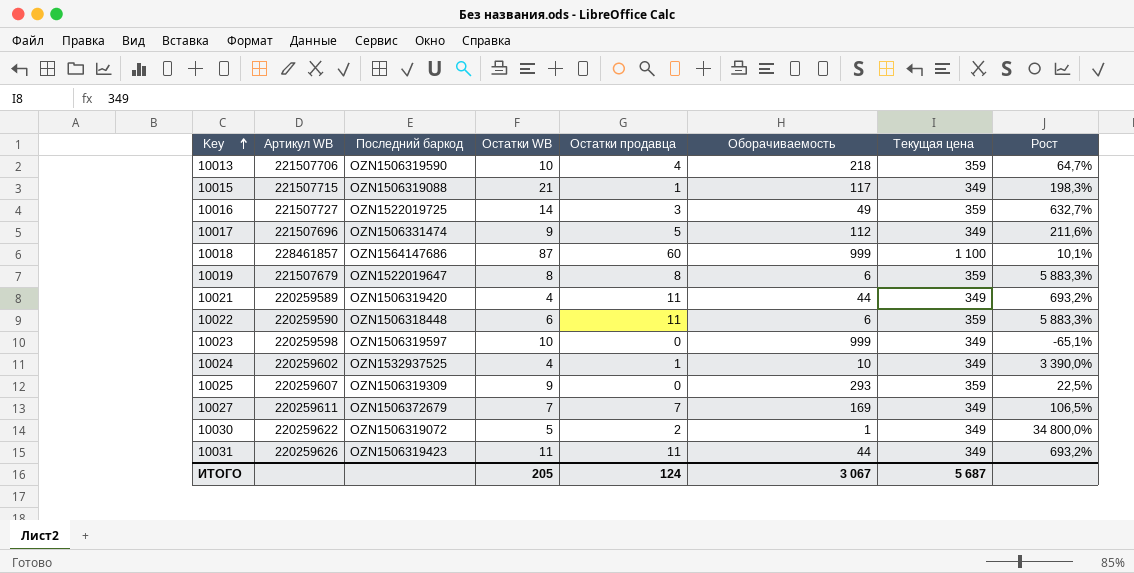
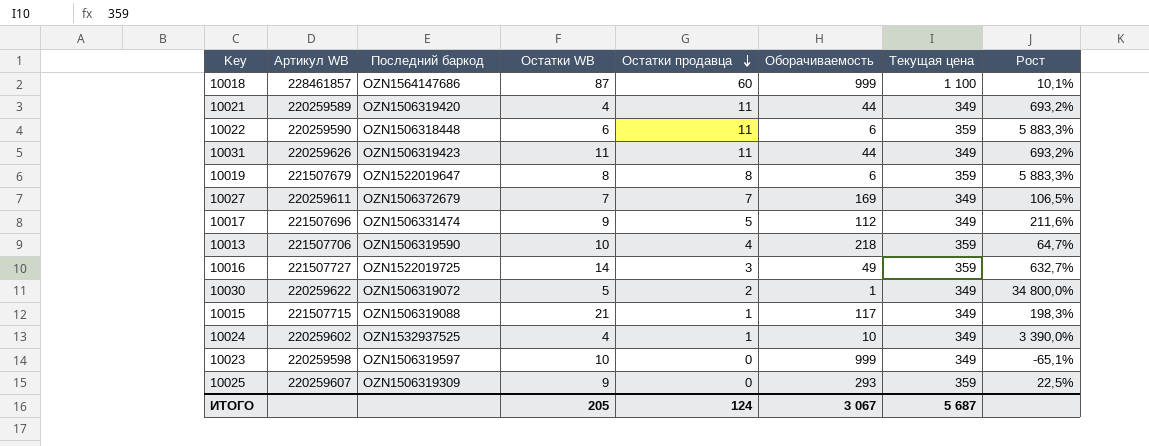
row order: Key ascending -> Остатки продавца descending

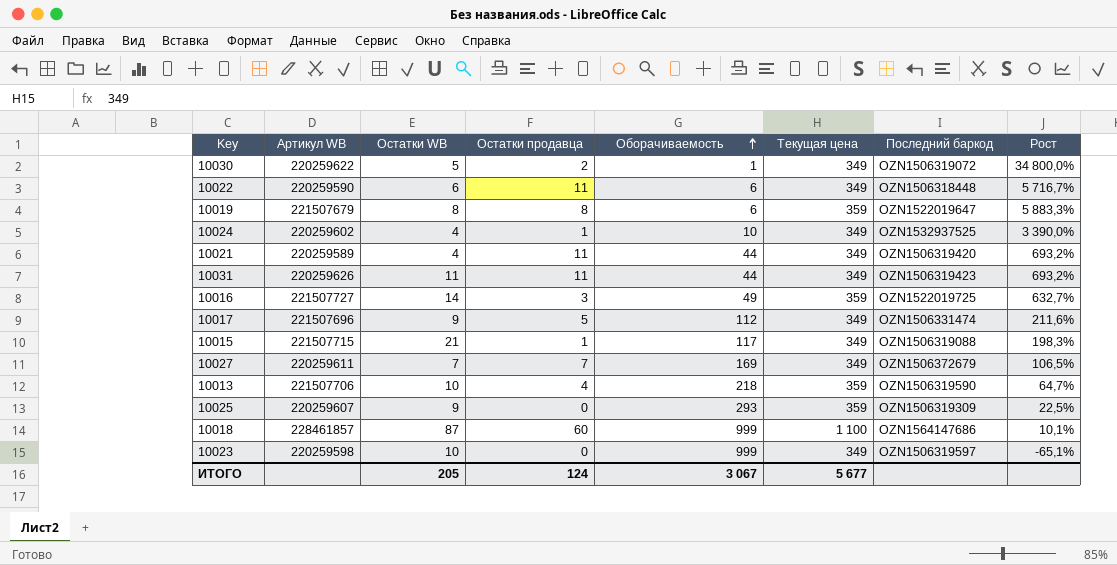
row order: Остатки продавца descending -> Оборачиваемость ascending
column Последний баркод | position: 3 -> 7
10022 | Текущая цена: 359 -> 349
10022 | Рост: 5 883,3% -> 5 716,7%
ИТОГО | Текущая цена: 5 687 -> 5 677

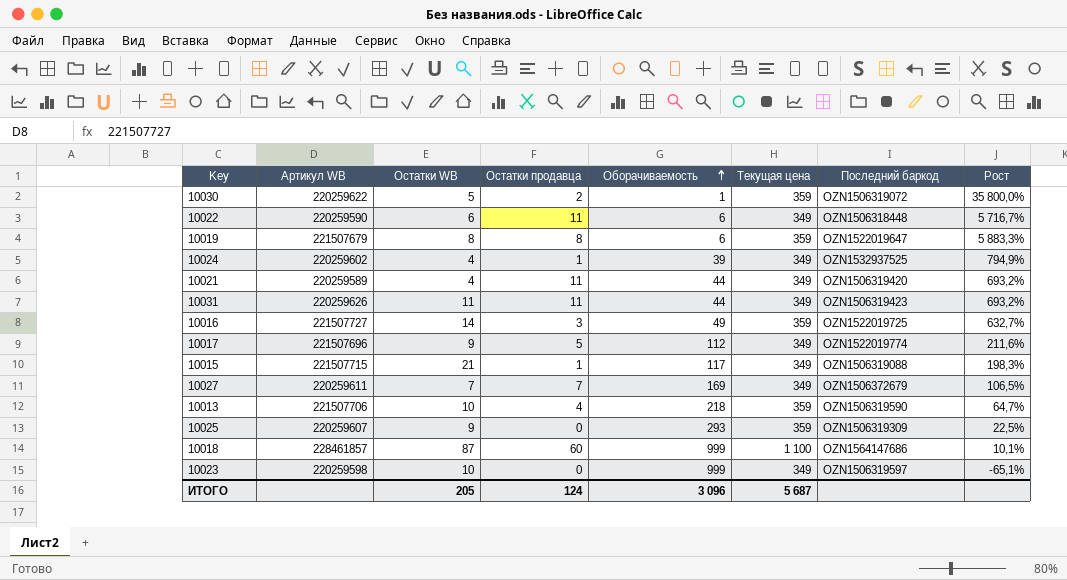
10030 | Текущая цена: 349 -> 359
10030 | Рост: 34 800,0% -> 35 800,0%
10024 | Оборачиваемость: 10 -> 39
10024 | Рост: 3 390,0% -> 794,9%
10017 | Последний баркод: OZN1506331474 -> OZN1522019774
ИТОГО | Оборачиваемость: 3 067 -> 3 096
ИТОГО | Текущая цена: 5 677 -> 5 687

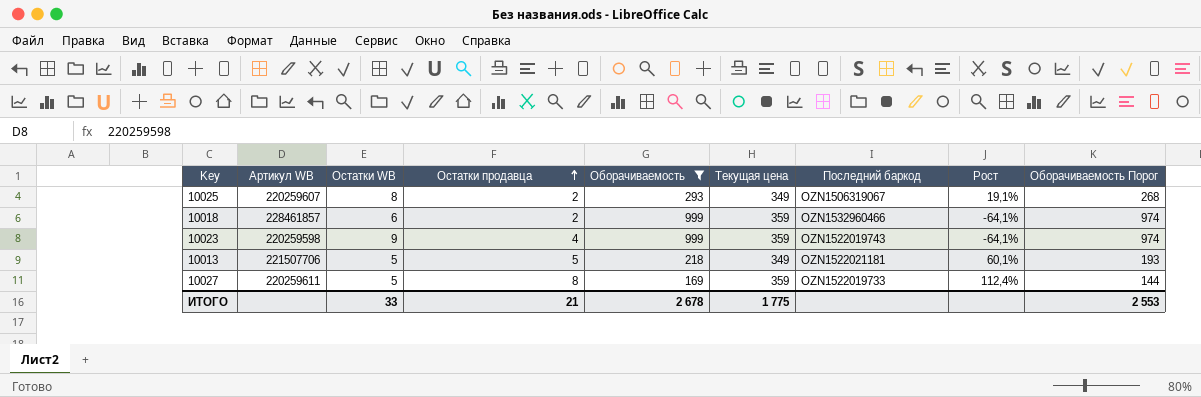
filter: none -> Оборачиваемость >= 169
row order: Оборачиваемость ascending -> Остатки продавца ascending
column Оборачиваемость Порог | formula: none -> [Оборачиваемость] - 25
10025 | Остатки WB: 9 -> 8
10025 | Остатки продавца: 0 -> 2
10025 | Текущая цена: 359 -> 349
10025 | Последний баркод: OZN1506319309 -> OZN1506319067
10025 | Рост: 22,5% -> 19,1%
10018 | Остатки WB: 87 -> 6
10018 | Остатки продавца: 60 -> 2
10018 | Текущая цена: 1 100 -> 359
10018 | Последний баркод: OZN1564147686 -> OZN1532960466
10018 | Рост: 10,1% -> -64,1%
10023 | Остатки WB: 10 -> 9
10023 | Остатки продавца: 0 -> 4
10023 | Текущая цена: 349 -> 359
10023 | Последний баркод: OZN1506319597 -> OZN1522019743
10023 | Рост: -65,1% -> -64,1%
10013 | Остатки WB: 10 -> 5
10013 | Остатки продавца: 4 -> 5
10013 | Текущая цена: 359 -> 349
10013 | Последний баркод: OZN1506319590 -> OZN1522021181
10013 | Рост: 64,7% -> 60,1%
10027 | Остатки WB: 7 -> 5
10027 | Остатки продавца: 7 -> 8
10027 | Текущая цена: 349 -> 359
10027 | Последний баркод: OZN1506372679 -> OZN1522019733
10027 | Рост: 106,5% -> 112,4%
ИТОГО | Остатки WB: 205 -> 33
ИТОГО | Остатки продавца: 124 -> 21
ИТОГО | Оборачиваемость: 3 096 -> 2 678
ИТОГО | Текущая цена: 5 687 -> 1 775

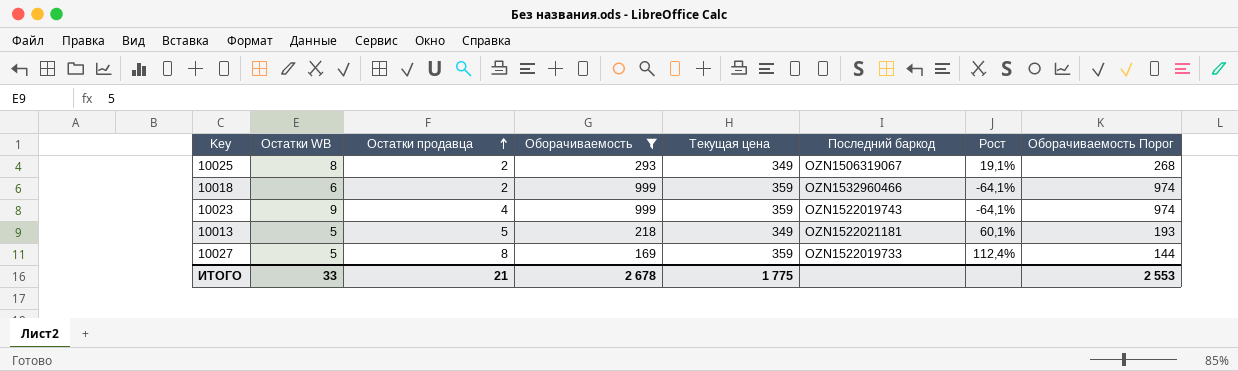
column Артикул WB | position: 2 -> none

